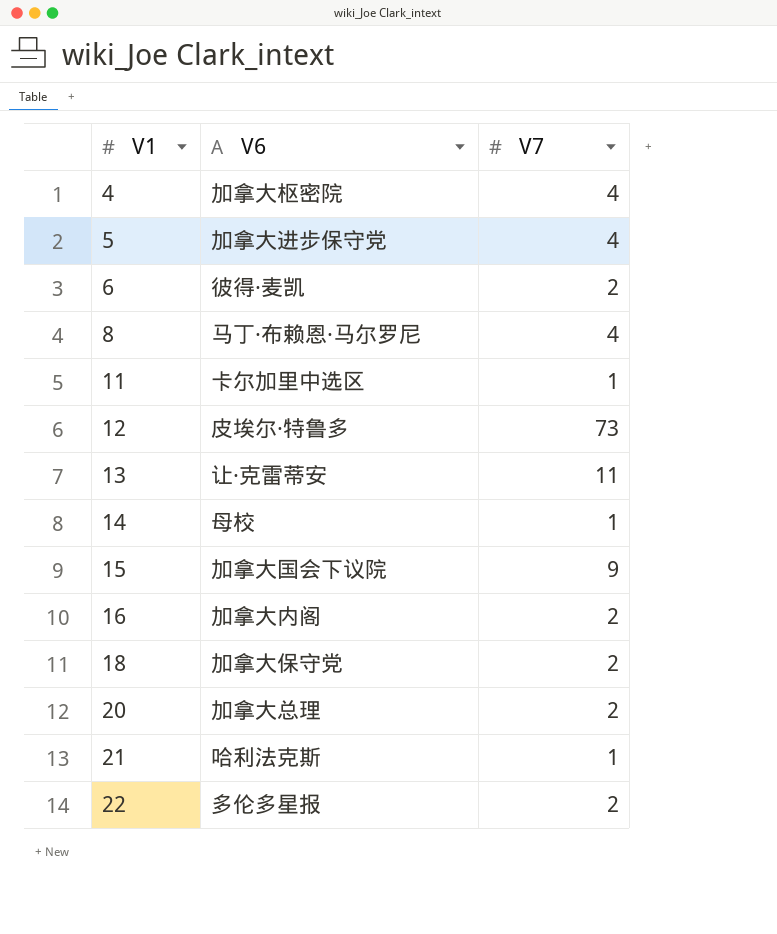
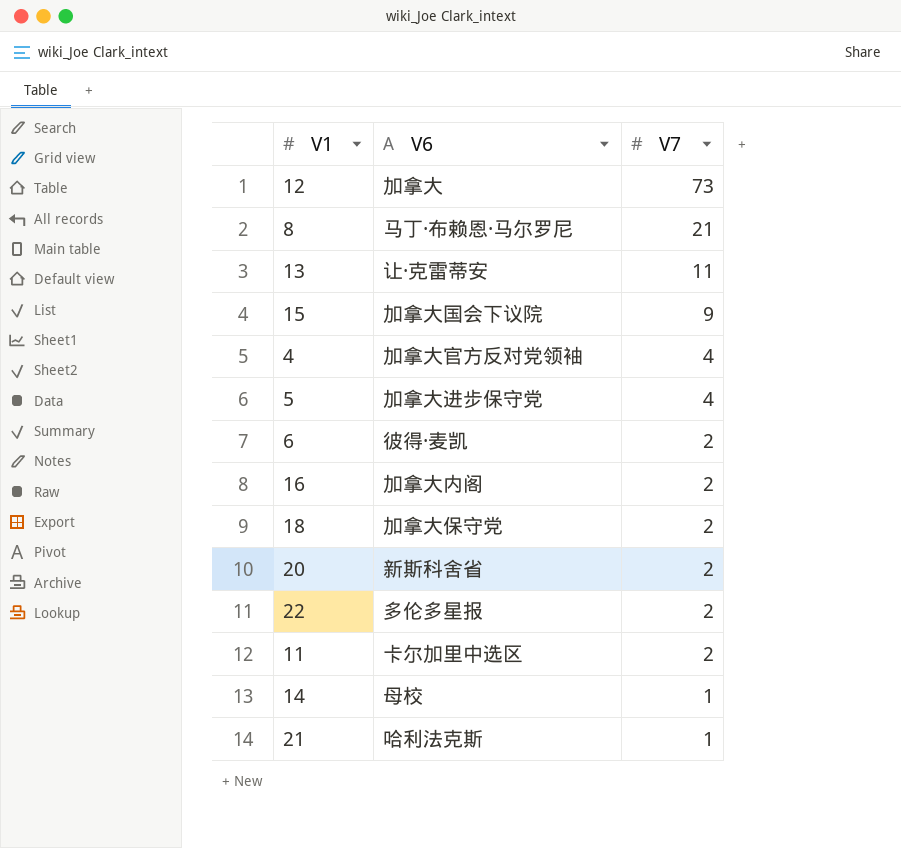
row order: V1 ascending -> V7 descending
12 | V6: 皮埃尔·特鲁多 -> 加拿大
8 | V7: 4 -> 21
4 | V6: 加拿大枢密院 -> 加拿大官方反对党领袖
20 | V6: 加拿大总理 -> 新斯科舍省
11 | V7: 1 -> 2

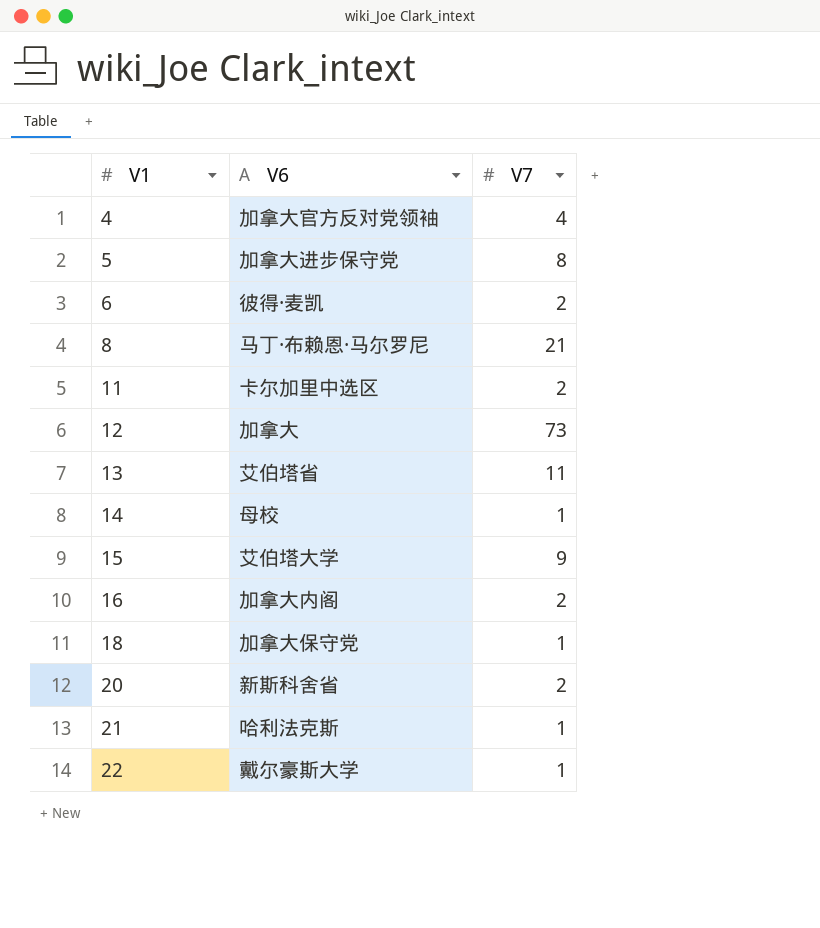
row order: V7 descending -> V1 ascending
5 | V7: 4 -> 8
13 | V6: 让·克雷蒂安 -> 艾伯塔省
15 | V6: 加拿大国会下议院 -> 艾伯塔大学
18 | V7: 2 -> 1
22 | V6: 多伦多星报 -> 戴尔豪斯大学
22 | V7: 2 -> 1

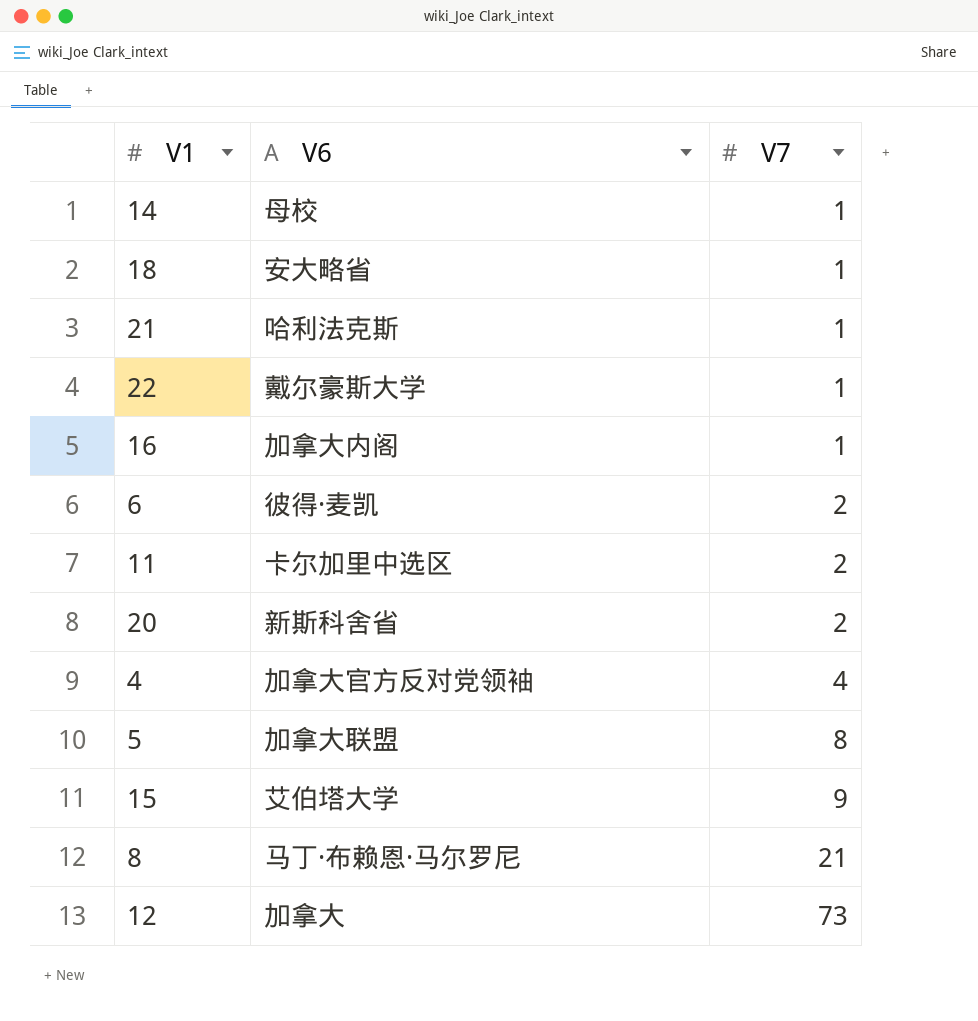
row order: V1 ascending -> V7 ascending
row 13: 艾伯塔省 | 11 -> none
18 | V6: 加拿大保守党 -> 安大略省
16 | V7: 2 -> 1
5 | V6: 加拿大进步保守党 -> 加拿大联盟

